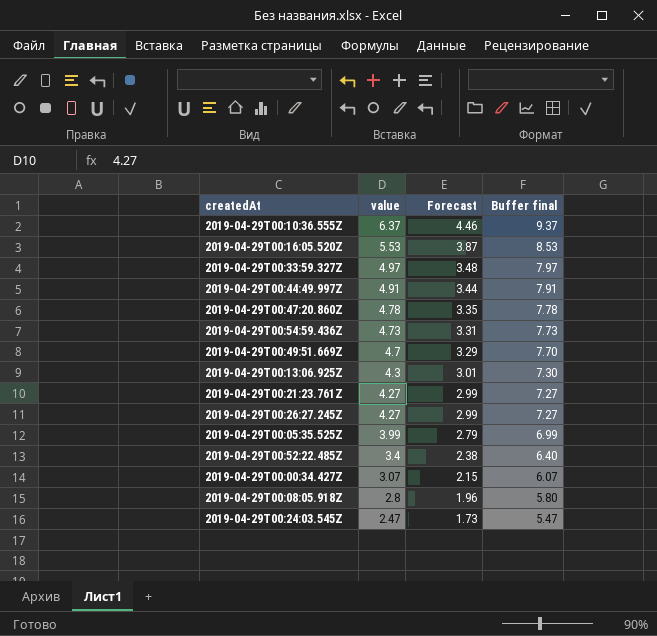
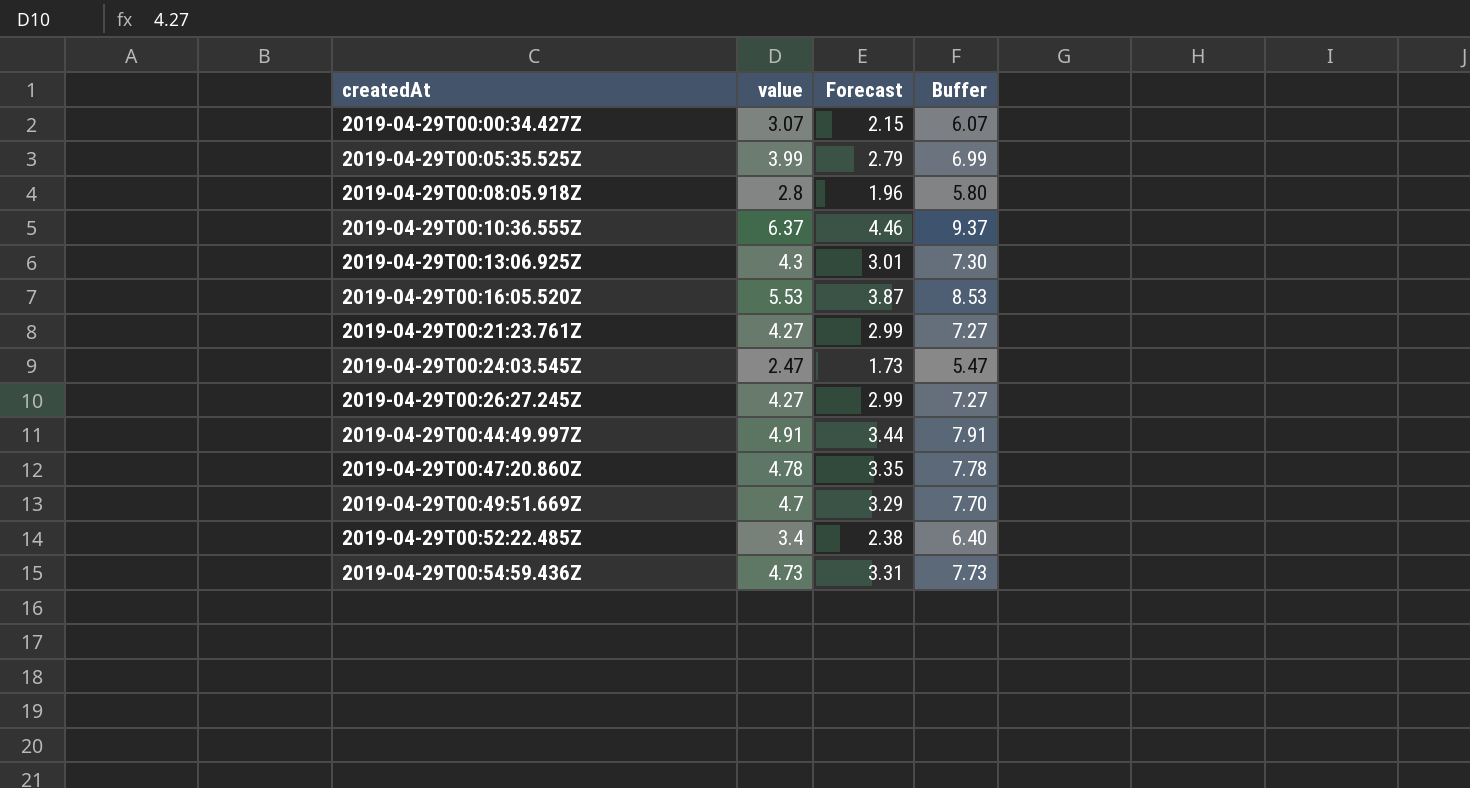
row order: value descending -> createdAt ascending
column name: Buffer final -> Buffer
row 2019-04-29T00:33:59.327Z: 4.97 | 3.48 | 7.97 -> none

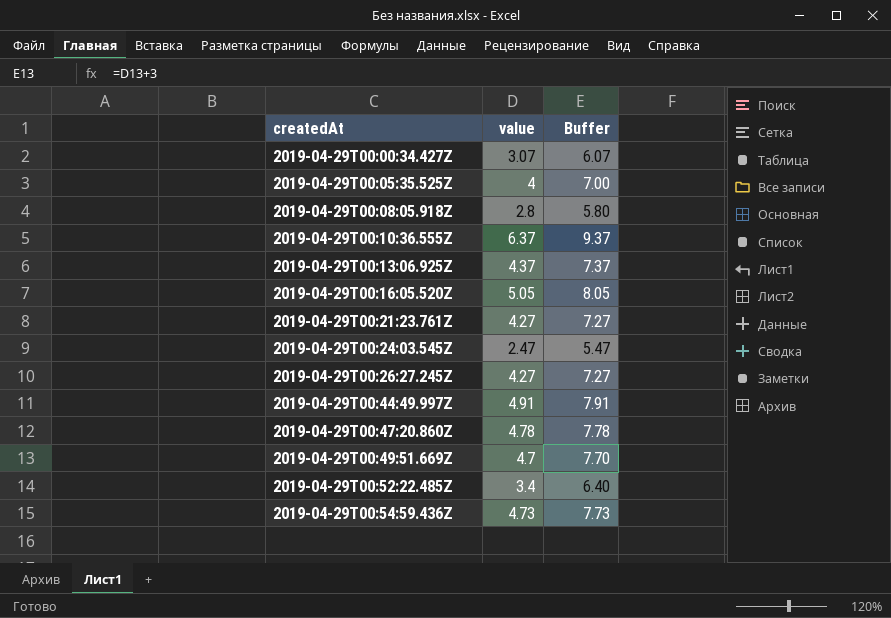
column Forecast | formula: [value] * 0.7 -> none
2019-04-29T00:05:35.525Z | value: 3.99 -> 4
2019-04-29T00:05:35.525Z | Buffer: 6.99 -> 7.00
2019-04-29T00:13:06.925Z | value: 4.3 -> 4.37
2019-04-29T00:13:06.925Z | Buffer: 7.30 -> 7.37
2019-04-29T00:16:05.520Z | value: 5.53 -> 5.05
2019-04-29T00:16:05.520Z | Buffer: 8.53 -> 8.05

